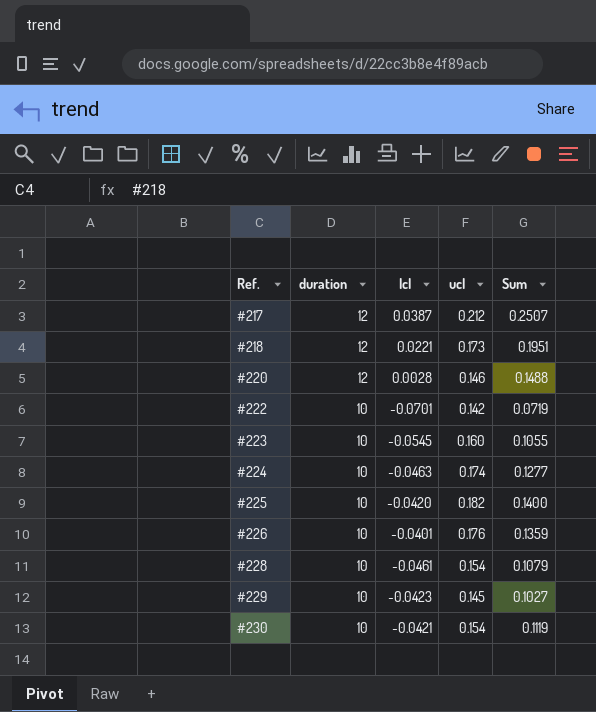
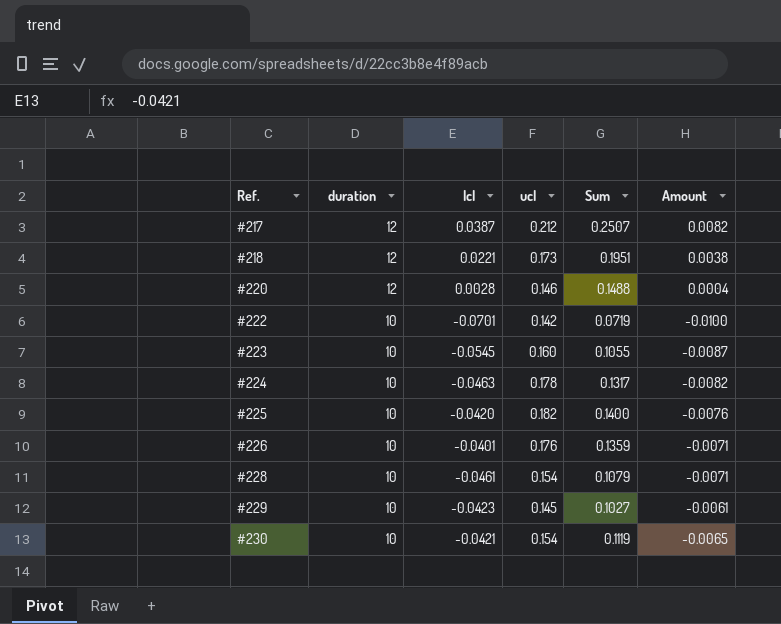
column Amount | formula: none -> [lcl] * [ucl]
#224 | ucl: 0.174 -> 0.178
#224 | Sum: 0.1277 -> 0.1317

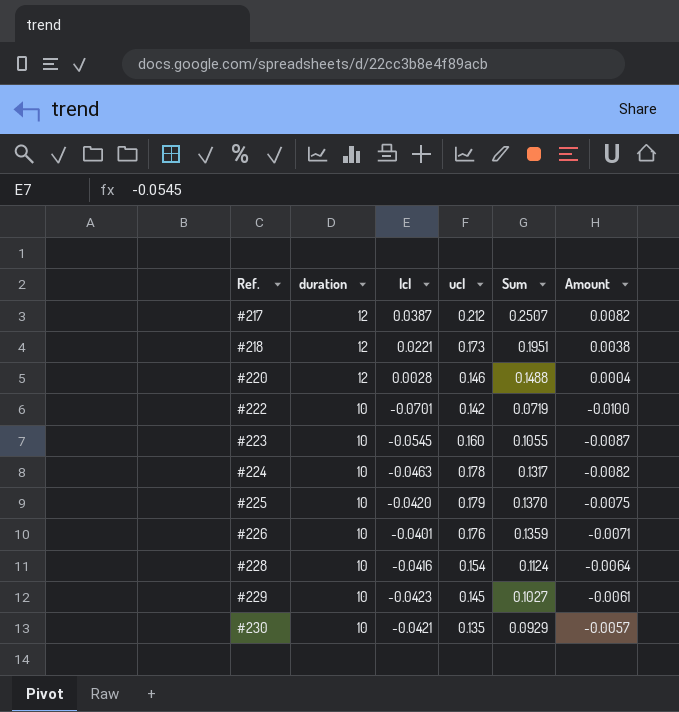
#225 | ucl: 0.182 -> 0.179
#225 | Sum: 0.1400 -> 0.1370
#225 | Amount: -0.0076 -> -0.0075
#228 | lcl: -0.0461 -> -0.0416
#228 | Sum: 0.1079 -> 0.1124
#228 | Amount: -0.0071 -> -0.0064
#230 | ucl: 0.154 -> 0.135
#230 | Sum: 0.1119 -> 0.0929
#230 | Amount: -0.0065 -> -0.0057

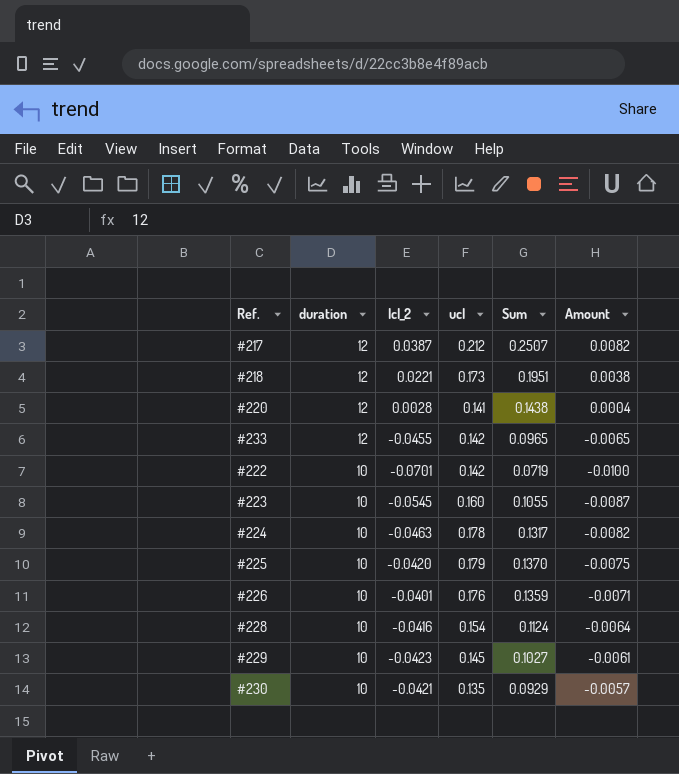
column name: lcl -> lcl_2
#220 | ucl: 0.146 -> 0.141
#220 | Sum: 0.1488 -> 0.1438
row #233: none -> 12 | -0.0455 | 0.142 | 0.0965 | -0.0065

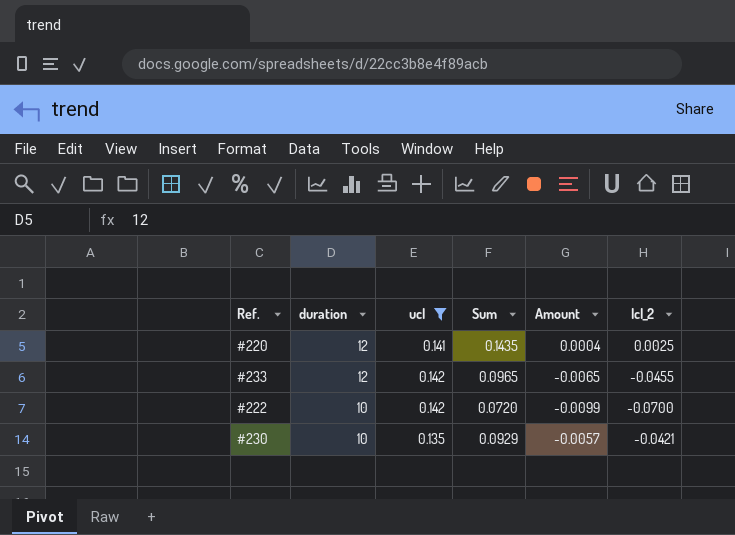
filter: none -> ucl <= 0.142
column lcl_2 | position: 3 -> 6
#220 | Sum: 0.1438 -> 0.1435
#220 | lcl_2: 0.0028 -> 0.0025
#222 | Sum: 0.0719 -> 0.0720
#222 | Amount: -0.0100 -> -0.0099
#222 | lcl_2: -0.0701 -> -0.0700

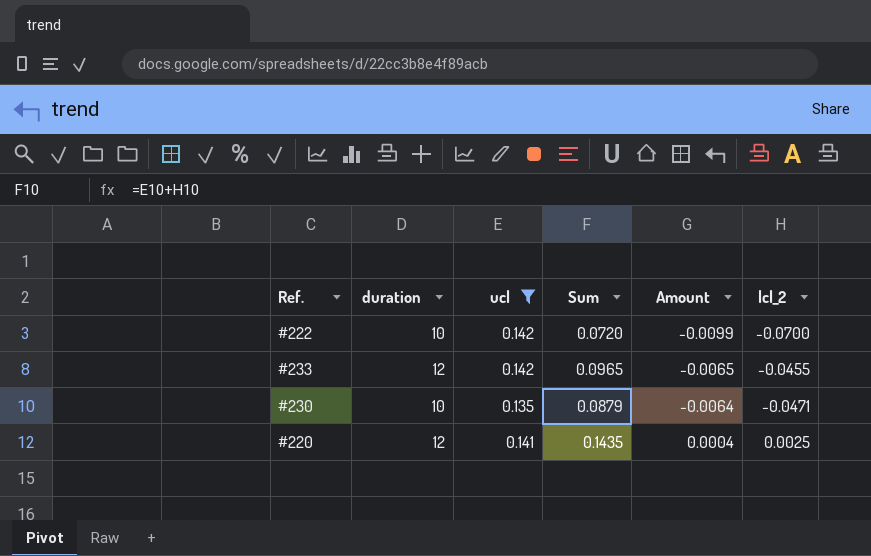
row order: duration descending -> Amount ascending
#230 | Sum: 0.0929 -> 0.0879
#230 | Amount: -0.0057 -> -0.0064
#230 | lcl_2: -0.0421 -> -0.0471

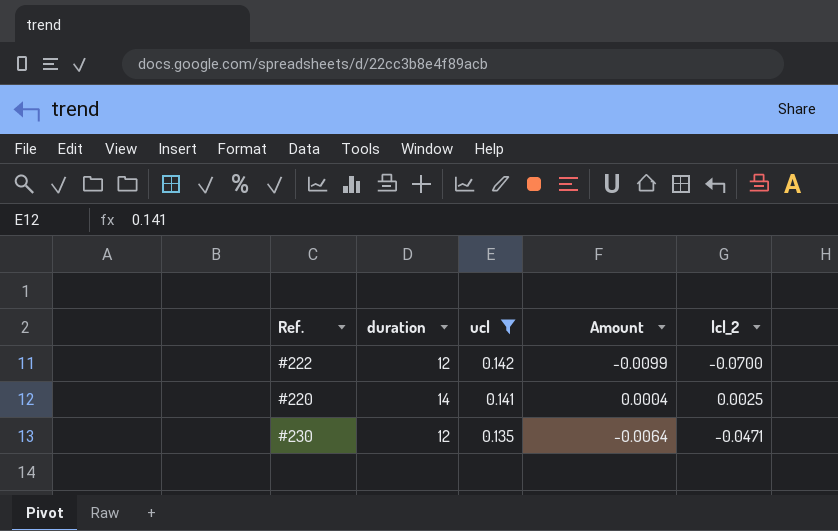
row order: Amount ascending -> ucl descending
column Sum | formula: [ucl] + [lcl_2] -> none
row #233: 12 | 0.142 | 0.0965 | -0.0065 | -0.0455 -> none
#222 | duration: 10 -> 12
#220 | duration: 12 -> 14
#230 | duration: 10 -> 12

